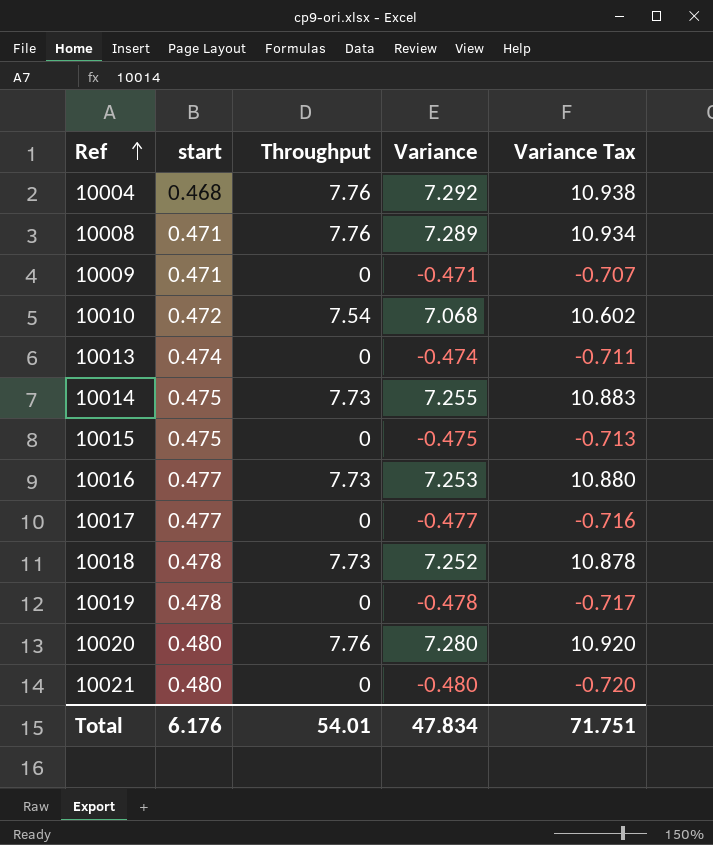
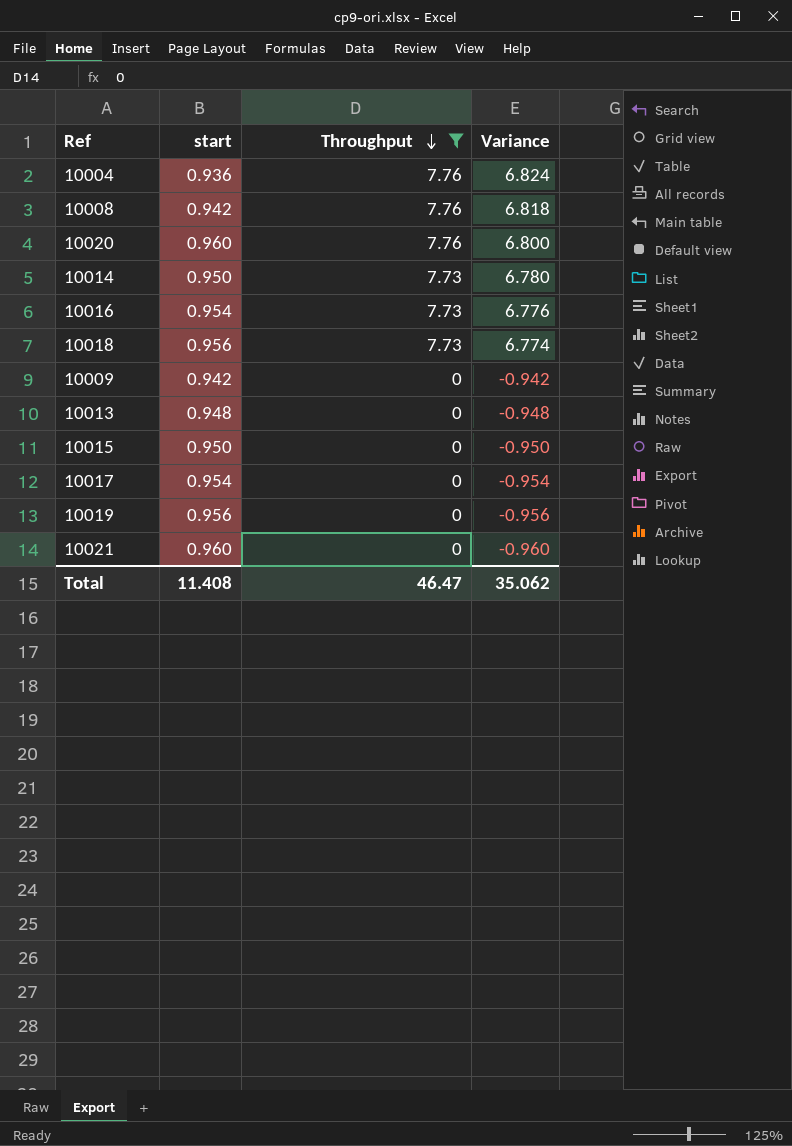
filter: none -> Throughput != 7.54
row order: Ref ascending -> Throughput descending
column Variance Tax | formula: [Variance] * 1.5 -> none
10004 | start: 0.468 -> 0.936
10004 | Variance: 7.292 -> 6.824
10008 | start: 0.471 -> 0.942
10008 | Variance: 7.289 -> 6.818
10020 | start: 0.480 -> 0.960
10020 | Variance: 7.280 -> 6.800
10014 | start: 0.475 -> 0.950
10014 | Variance: 7.255 -> 6.780
10016 | start: 0.477 -> 0.954
10016 | Variance: 7.253 -> 6.776
10018 | start: 0.478 -> 0.956
10018 | Variance: 7.252 -> 6.774
10009 | start: 0.471 -> 0.942
10009 | Variance: -0.471 -> -0.942
10013 | start: 0.474 -> 0.948
10013 | Variance: -0.474 -> -0.948
10015 | start: 0.475 -> 0.950
10015 | Variance: -0.475 -> -0.950
10017 | start: 0.477 -> 0.954
10017 | Variance: -0.477 -> -0.954
10019 | start: 0.478 -> 0.956
10019 | Variance: -0.478 -> -0.956
10021 | start: 0.480 -> 0.960
10021 | Variance: -0.480 -> -0.960
Total | start: 6.176 -> 11.408
Total | Throughput: 54.01 -> 46.47
Total | Variance: 47.834 -> 35.062

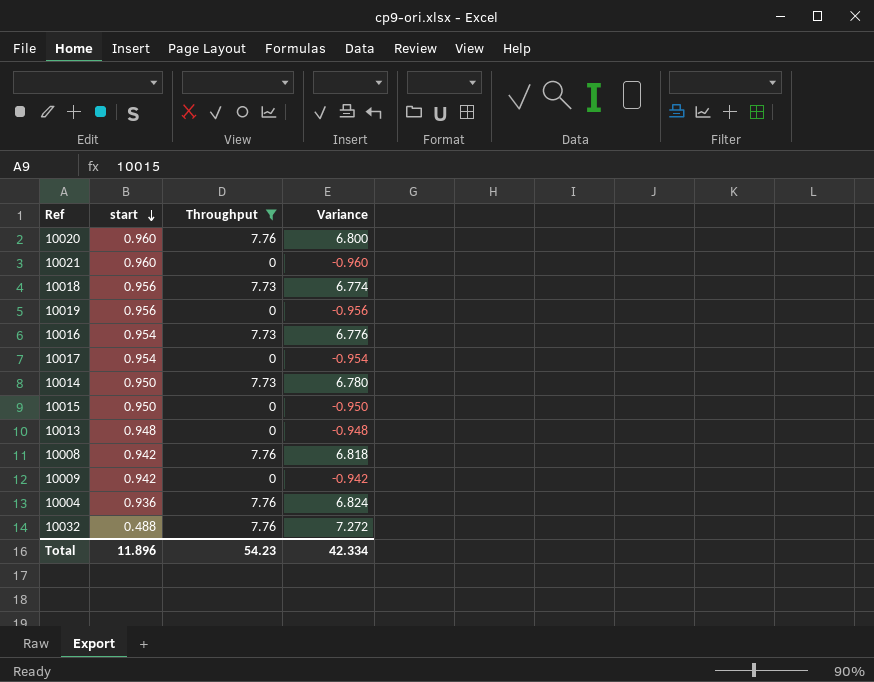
row order: Throughput descending -> start descending
row 10032: none -> 0.488 | 7.76 | 7.272
Total | start: 11.408 -> 11.896
Total | Throughput: 46.47 -> 54.23
Total | Variance: 35.062 -> 42.334

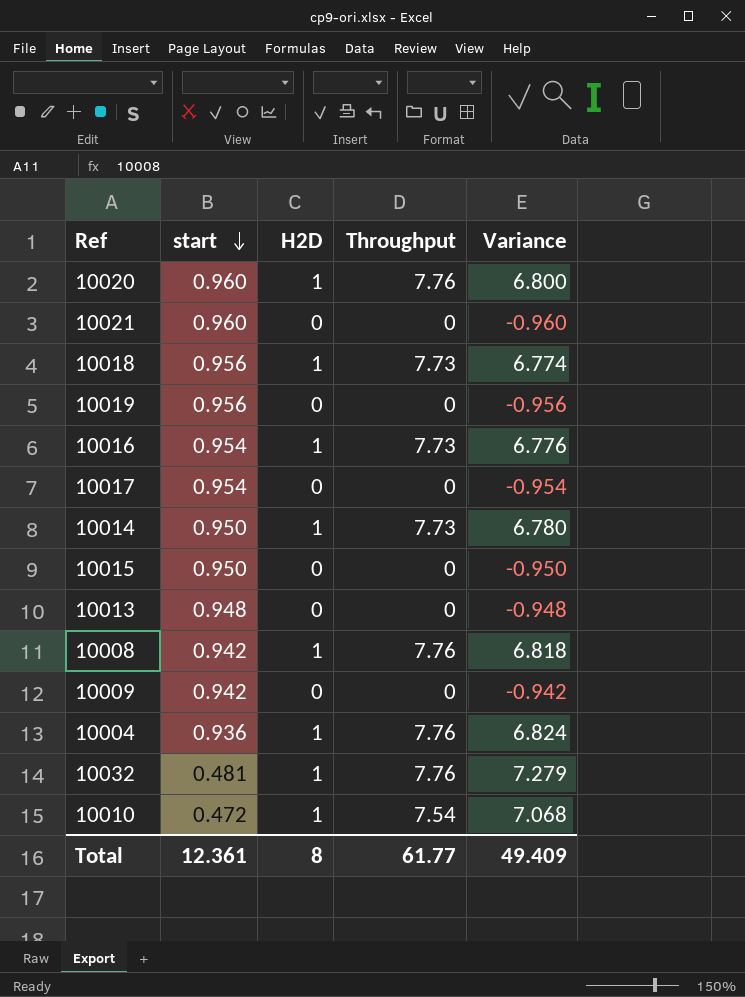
filter: Throughput != 7.54 -> none
column H2D | position: none -> 3
10032 | start: 0.488 -> 0.481
10032 | Variance: 7.272 -> 7.279
Total | start: 11.896 -> 12.361
Total | Throughput: 54.23 -> 61.77
Total | Variance: 42.334 -> 49.409

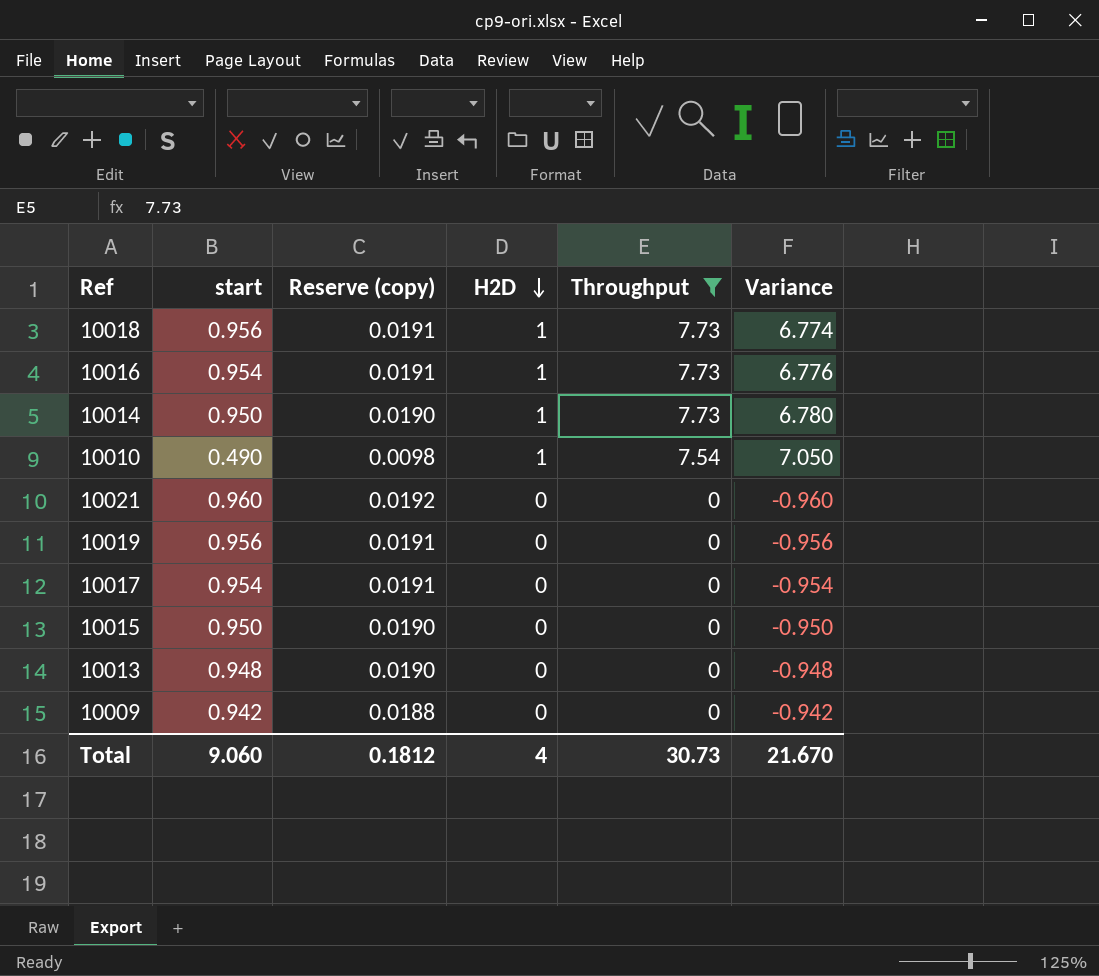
filter: none -> Throughput != 7.76
row order: start descending -> H2D descending
column Reserve (copy) | formula: none -> [start] * 0.02
10010 | start: 0.472 -> 0.490
10010 | Variance: 7.068 -> 7.050
Total | start: 12.361 -> 9.060
Total | H2D: 8 -> 4
Total | Throughput: 61.77 -> 30.73
Total | Variance: 49.409 -> 21.670

